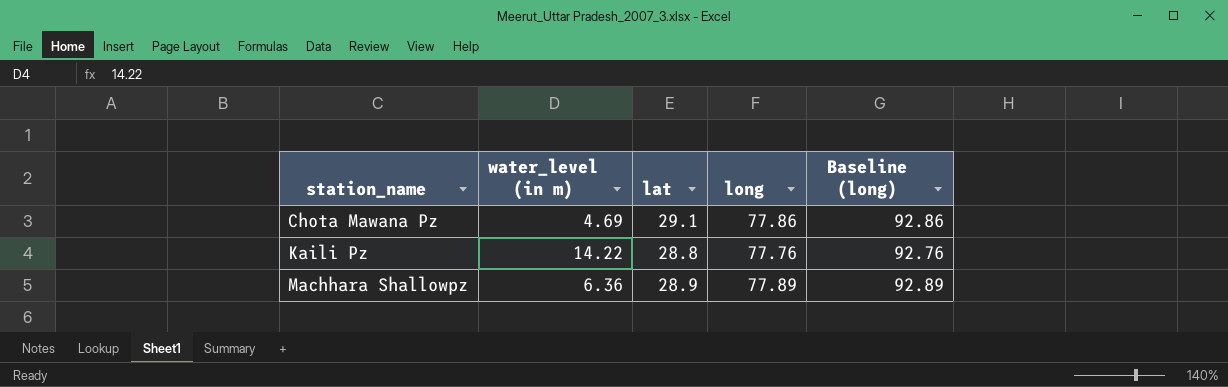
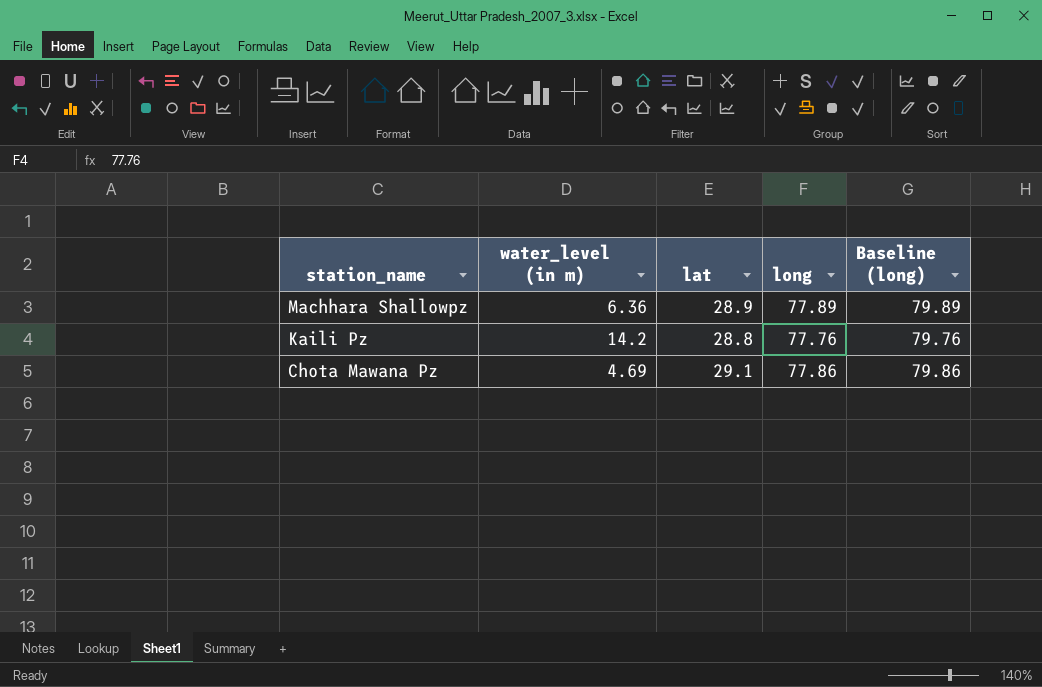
row order: station_name ascending -> station_name descending
column Baseline (long) | formula: [long] + 15 -> [long] + 2
Kaili Pz | water_level (in m): 14.22 -> 14.2

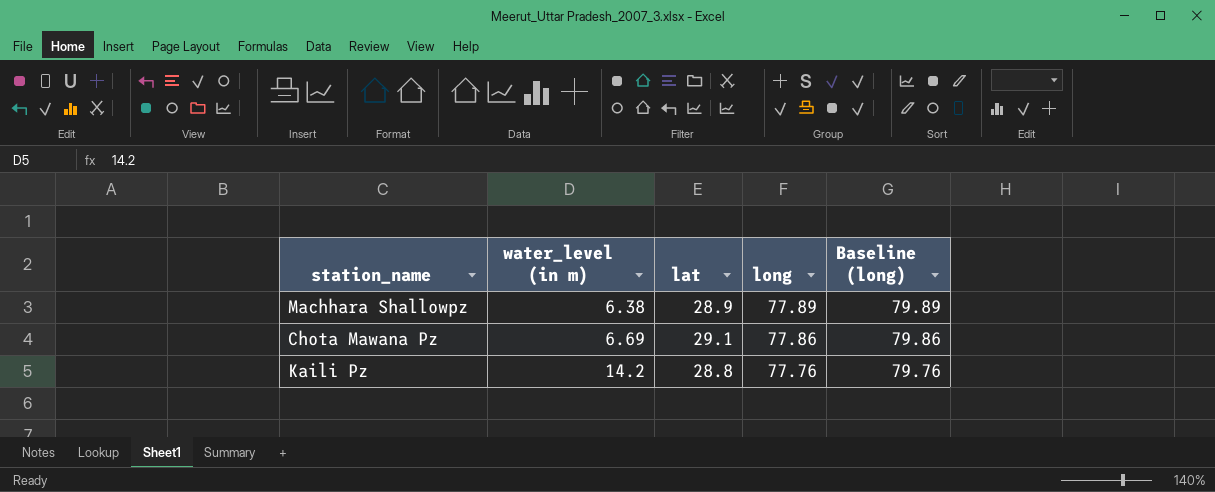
row order: station_name descending -> water_level (in m) ascending
Machhara Shallowpz | water_level (in m): 6.36 -> 6.38
Chota Mawana Pz | water_level (in m): 4.69 -> 6.69

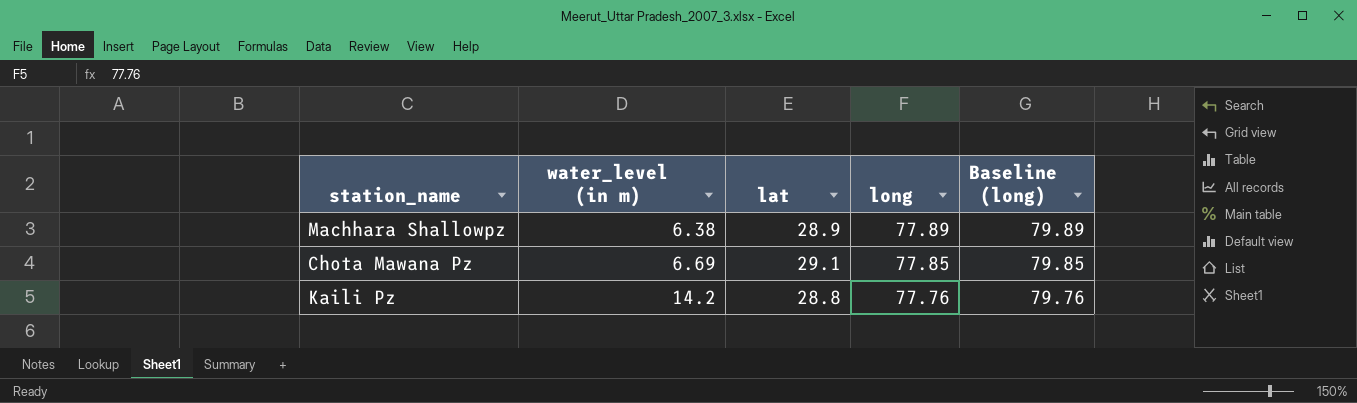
Chota Mawana Pz | long: 77.86 -> 77.85
Chota Mawana Pz | Baseline (long): 79.86 -> 79.85

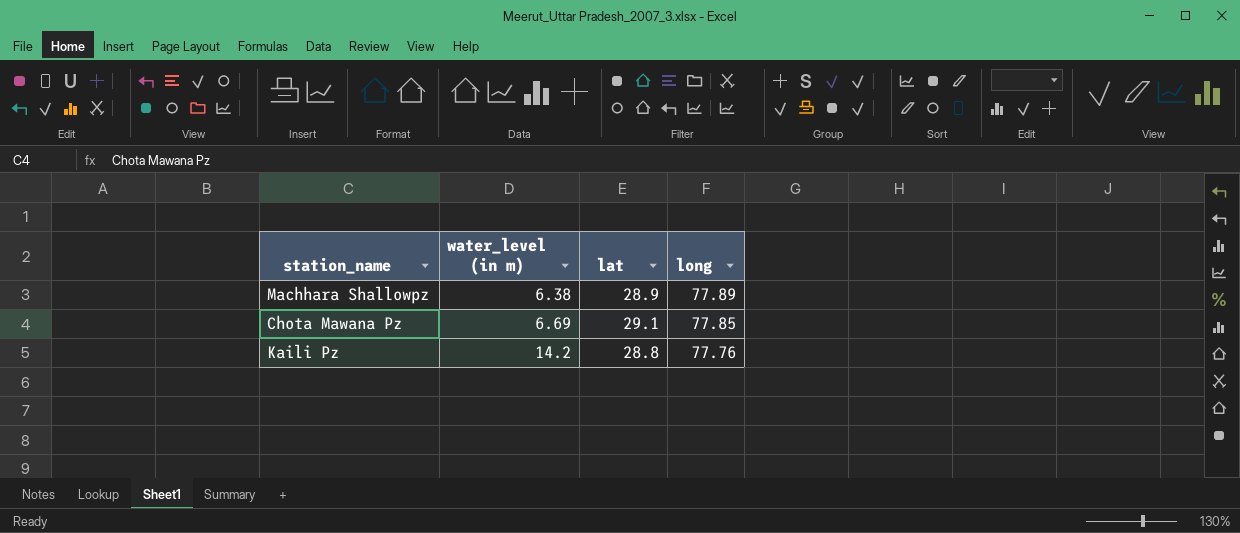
column Baseline (long) | formula: [long] + 2 -> none

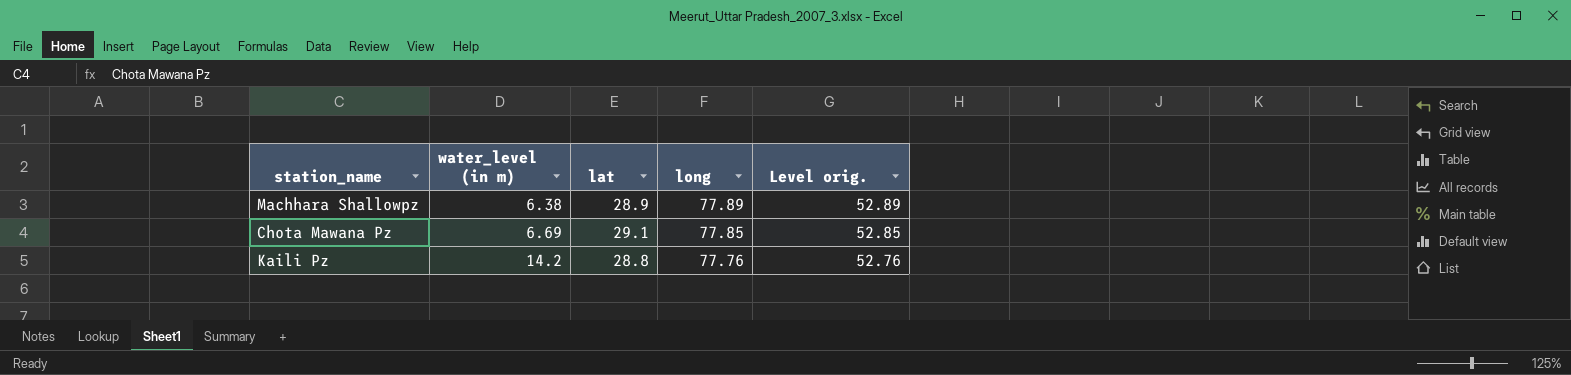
column Level orig. | formula: none -> [long] - 25

